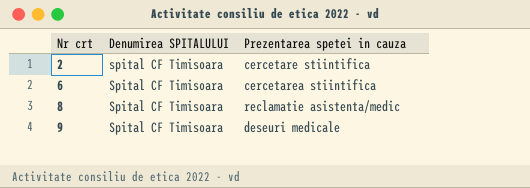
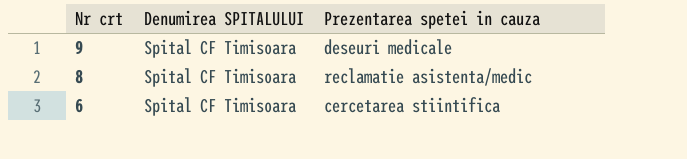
row order: Nr crt ascending -> Nr crt descending
row 2: spital CF Timisoara | cercetare stiintifica -> none

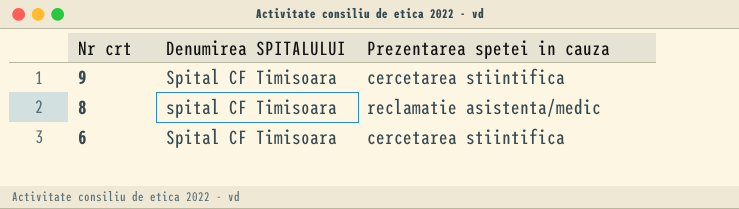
9 | Prezentarea spetei in cauza: deseuri medicale -> cercetarea stiintifica
8 | Denumirea SPITALULUI: Spital CF Timisoara -> spital CF Timisoara

